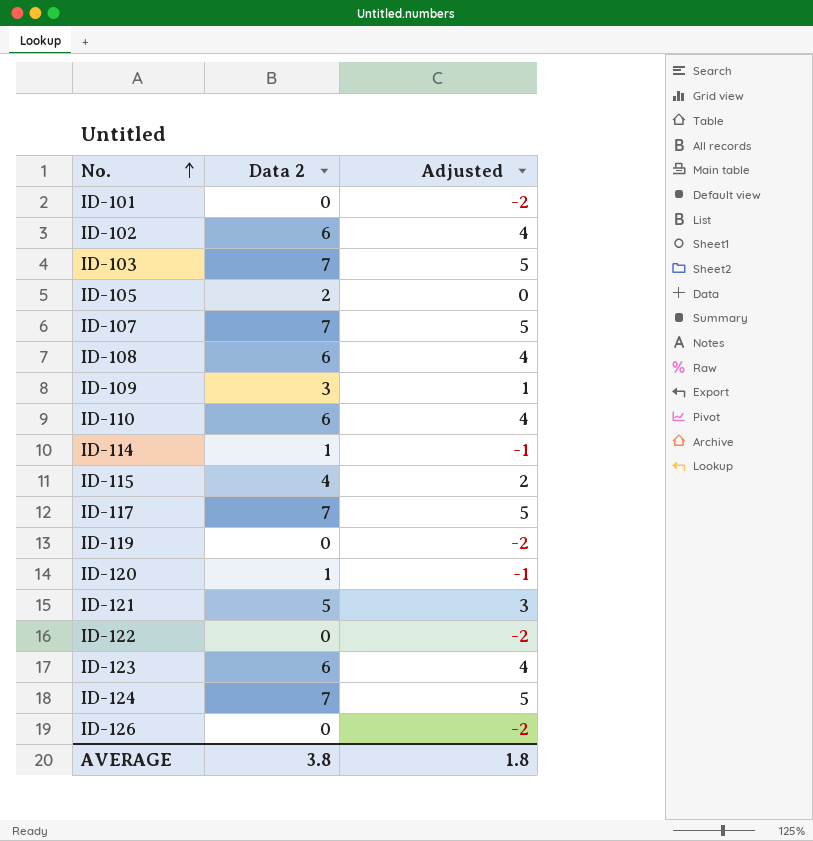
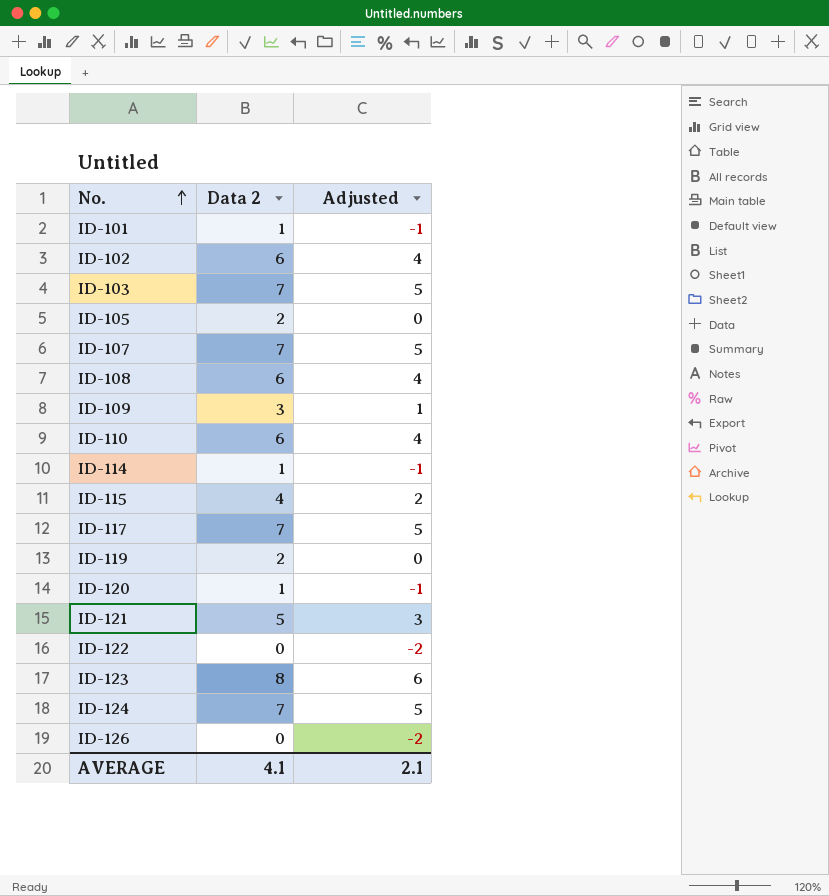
ID-101 | Data 2: 0 -> 1
ID-101 | Adjusted: -2 -> -1
ID-119 | Data 2: 0 -> 2
ID-119 | Adjusted: -2 -> 0
ID-123 | Data 2: 6 -> 8
ID-123 | Adjusted: 4 -> 6
AVERAGE | Data 2: 3.8 -> 4.1
AVERAGE | Adjusted: 1.8 -> 2.1

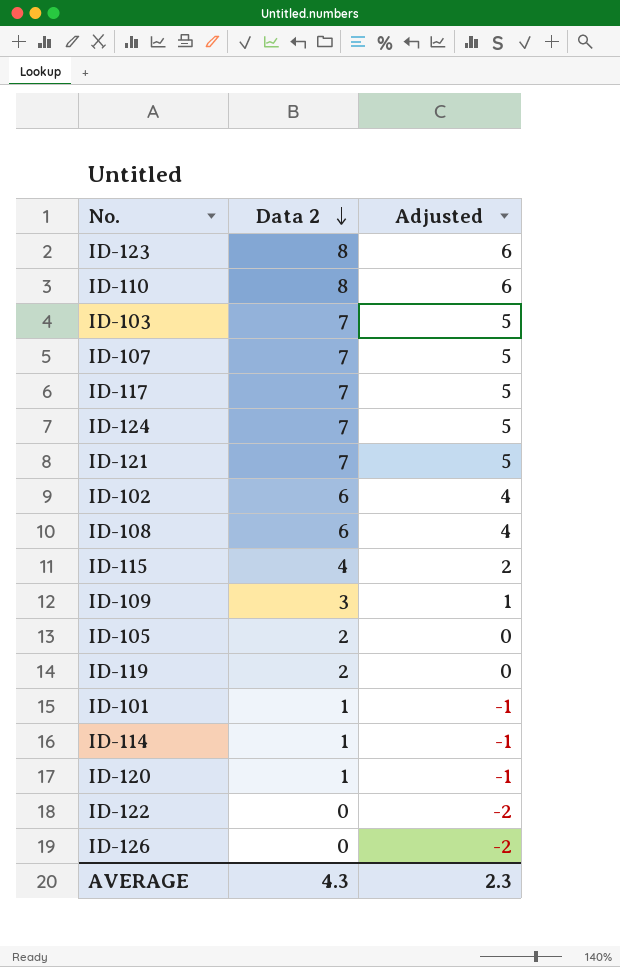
row order: No. ascending -> Data 2 descending
ID-110 | Data 2: 6 -> 8
ID-110 | Adjusted: 4 -> 6
ID-121 | Data 2: 5 -> 7
ID-121 | Adjusted: 3 -> 5
AVERAGE | Data 2: 4.1 -> 4.3
AVERAGE | Adjusted: 2.1 -> 2.3

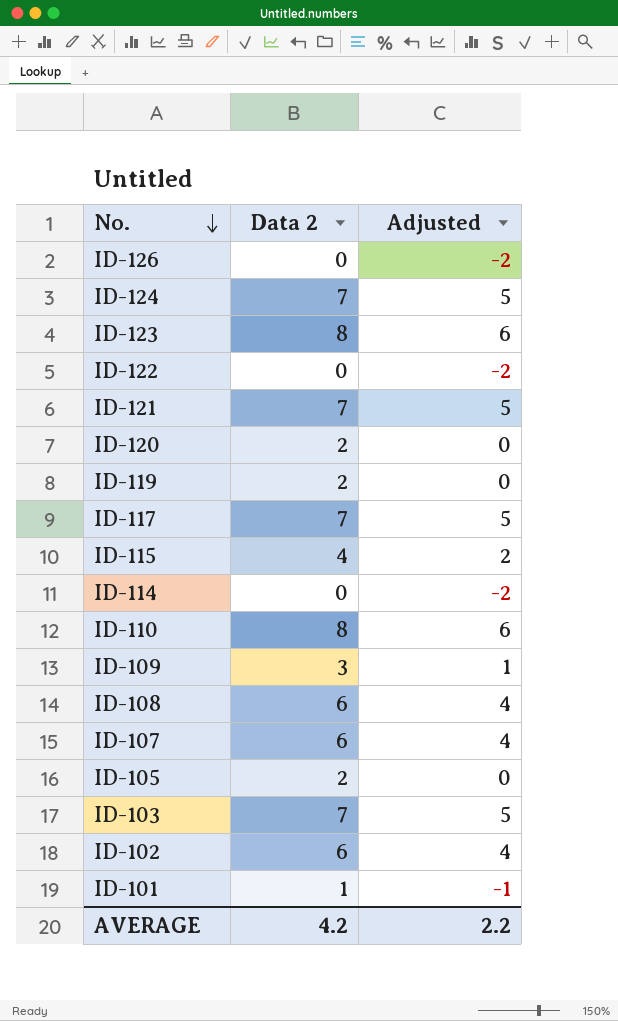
row order: Data 2 descending -> No. descending
ID-120 | Data 2: 1 -> 2
ID-120 | Adjusted: -1 -> 0
ID-114 | Data 2: 1 -> 0
ID-114 | Adjusted: -1 -> -2
ID-107 | Data 2: 7 -> 6
ID-107 | Adjusted: 5 -> 4
AVERAGE | Data 2: 4.3 -> 4.2
AVERAGE | Adjusted: 2.3 -> 2.2

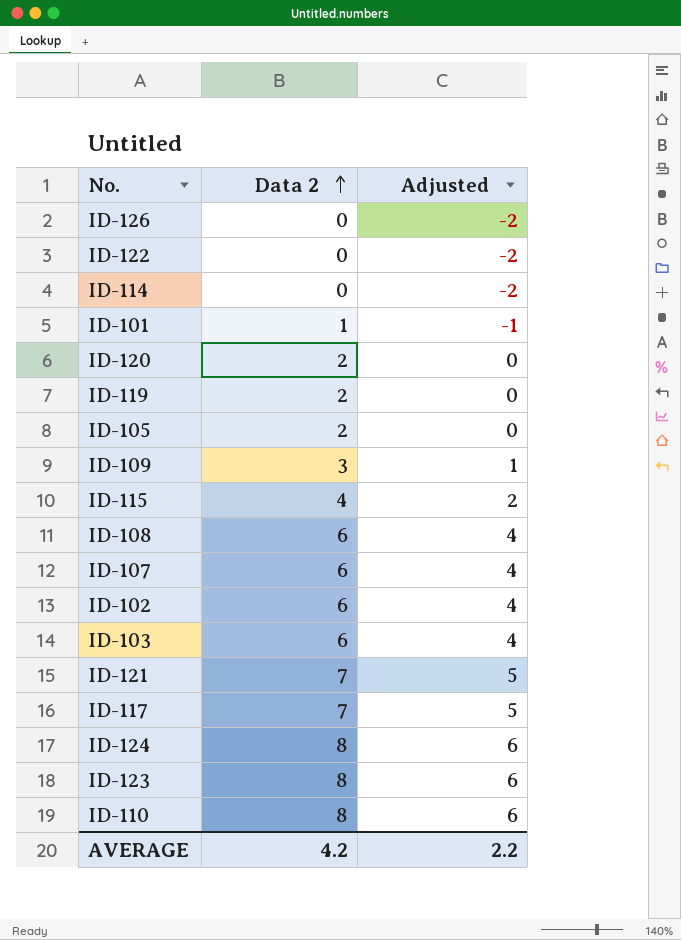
row order: No. descending -> Data 2 ascending
ID-103 | Data 2: 7 -> 6
ID-103 | Adjusted: 5 -> 4
ID-124 | Data 2: 7 -> 8
ID-124 | Adjusted: 5 -> 6

